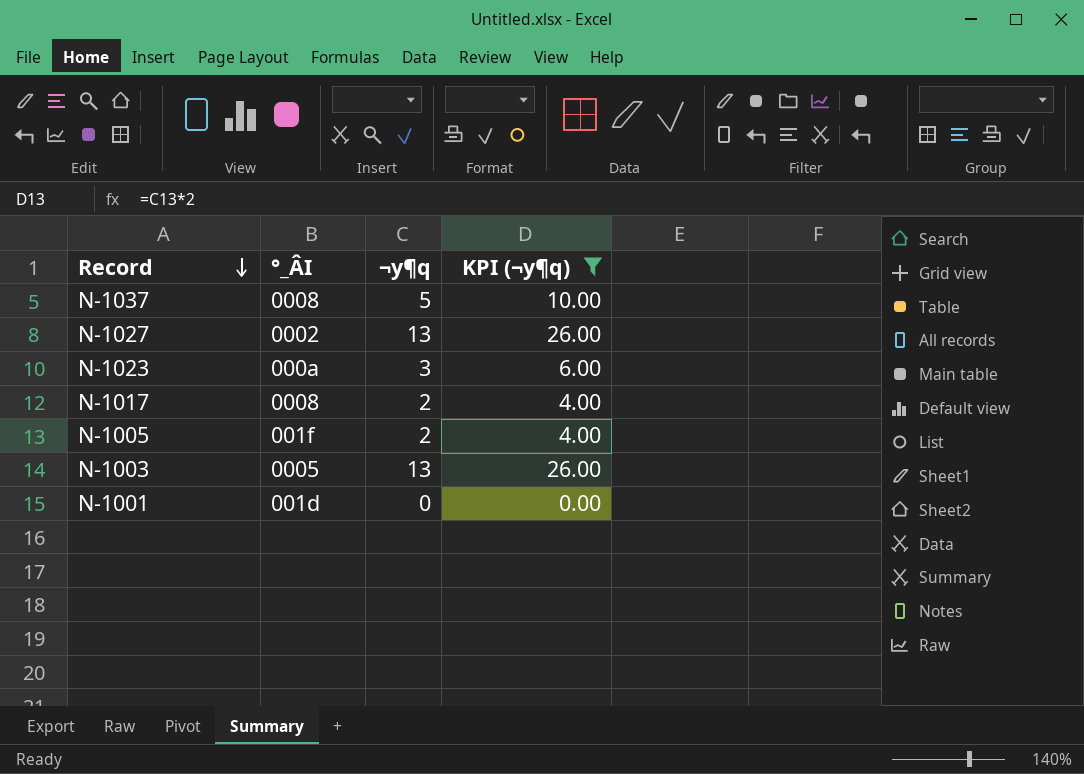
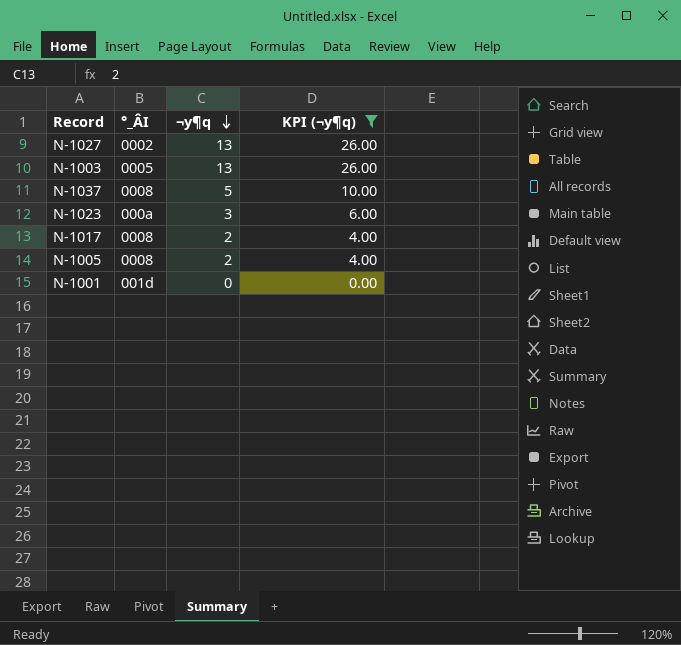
row order: Record descending -> ¬y¶q descending
N-1005 | °_ÂI: 001f -> 0008

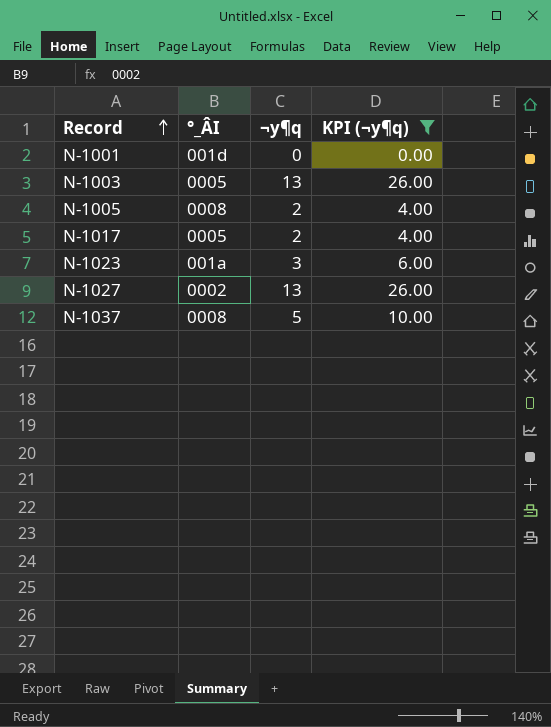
row order: ¬y¶q descending -> Record ascending
N-1017 | °_ÂI: 0008 -> 0005
N-1023 | °_ÂI: 000a -> 001a

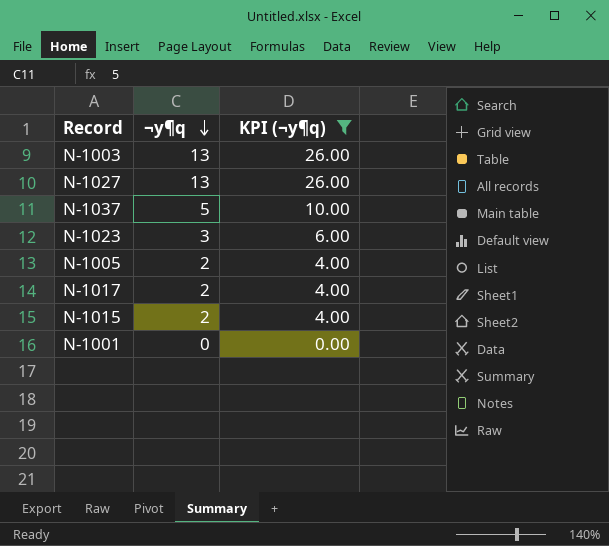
row order: Record ascending -> ¬y¶q descending
column °_ÂI | position: 2 -> none
row N-1015: none -> 2 | 4.00

